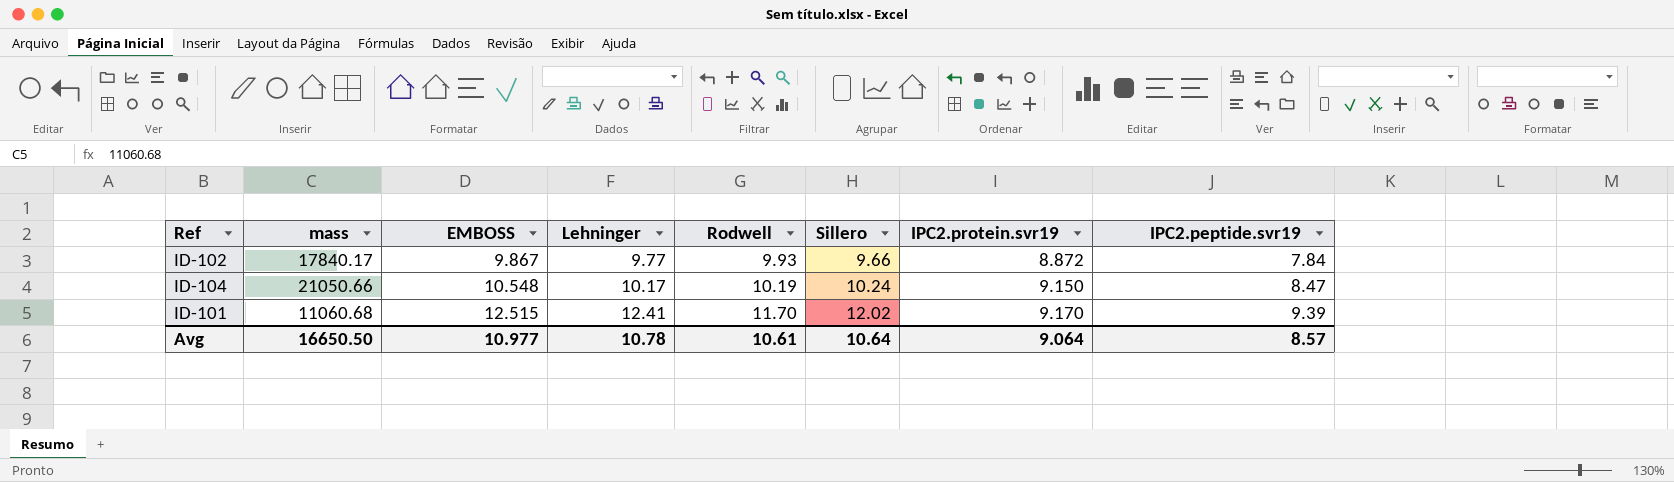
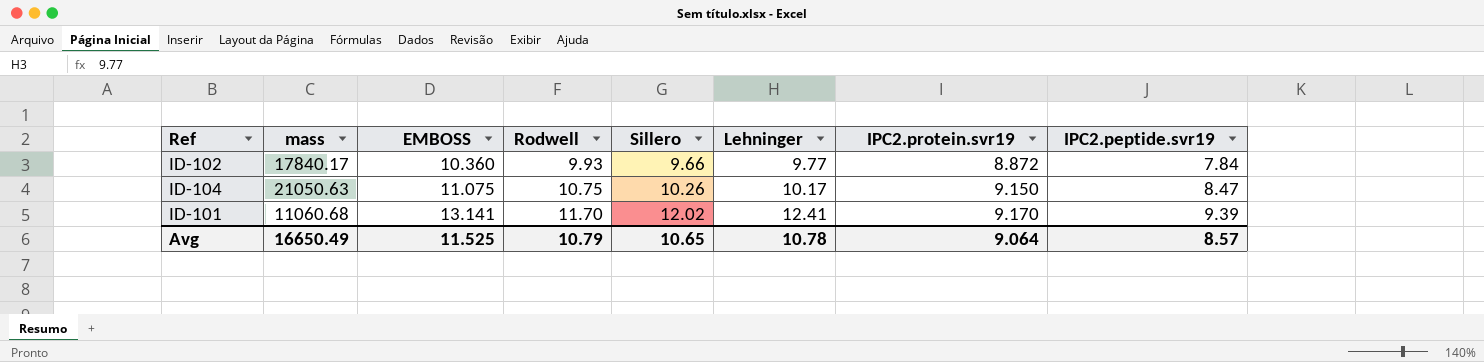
column Lehninger | position: 4 -> 6
ID-102 | EMBOSS: 9.867 -> 10.360
ID-104 | mass: 21050.66 -> 21050.63
ID-104 | EMBOSS: 10.548 -> 11.075
ID-104 | Rodwell: 10.19 -> 10.75
ID-104 | Sillero: 10.24 -> 10.26
ID-101 | EMBOSS: 12.515 -> 13.141
Avg | mass: 16650.50 -> 16650.49
Avg | EMBOSS: 10.977 -> 11.525
Avg | Rodwell: 10.61 -> 10.79
Avg | Sillero: 10.64 -> 10.65

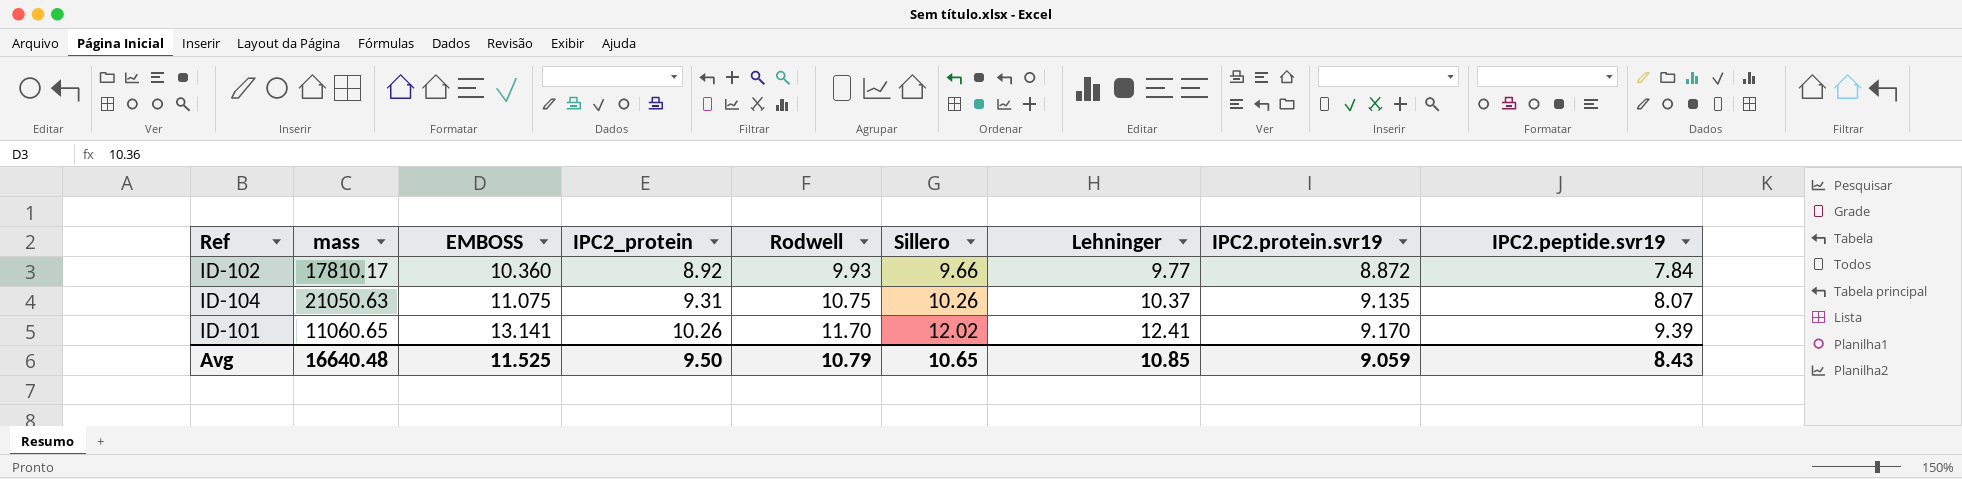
column IPC2_protein | position: none -> 4
ID-102 | mass: 17840.17 -> 17810.17
ID-104 | Lehninger: 10.17 -> 10.37
ID-104 | IPC2.protein.svr19: 9.150 -> 9.135
ID-104 | IPC2.peptide.svr19: 8.47 -> 8.07
ID-101 | mass: 11060.68 -> 11060.65
Avg | mass: 16650.49 -> 16640.48
Avg | Lehninger: 10.78 -> 10.85
Avg | IPC2.protein.svr19: 9.064 -> 9.059
Avg | IPC2.peptide.svr19: 8.57 -> 8.43

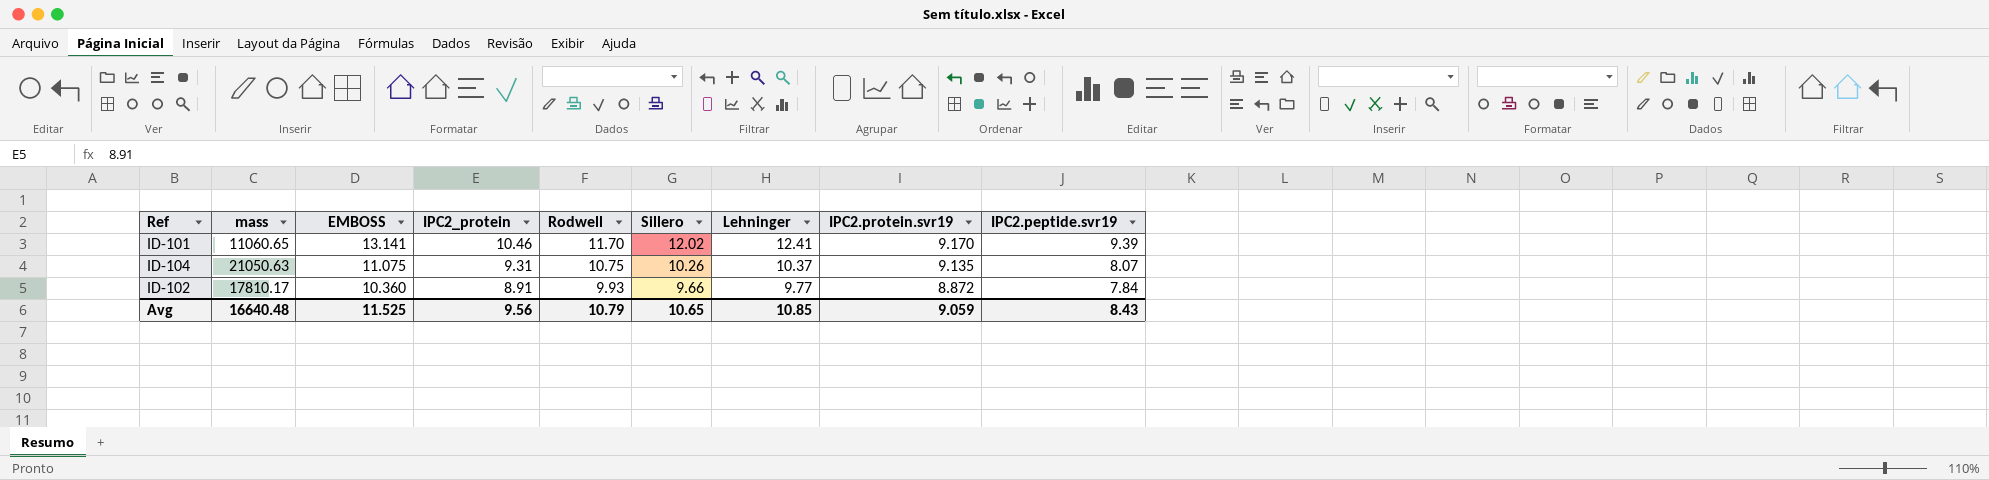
row order: EMBOSS ascending -> EMBOSS descending
ID-101 | IPC2_protein: 10.26 -> 10.46
ID-102 | IPC2_protein: 8.92 -> 8.91
Avg | IPC2_protein: 9.50 -> 9.56

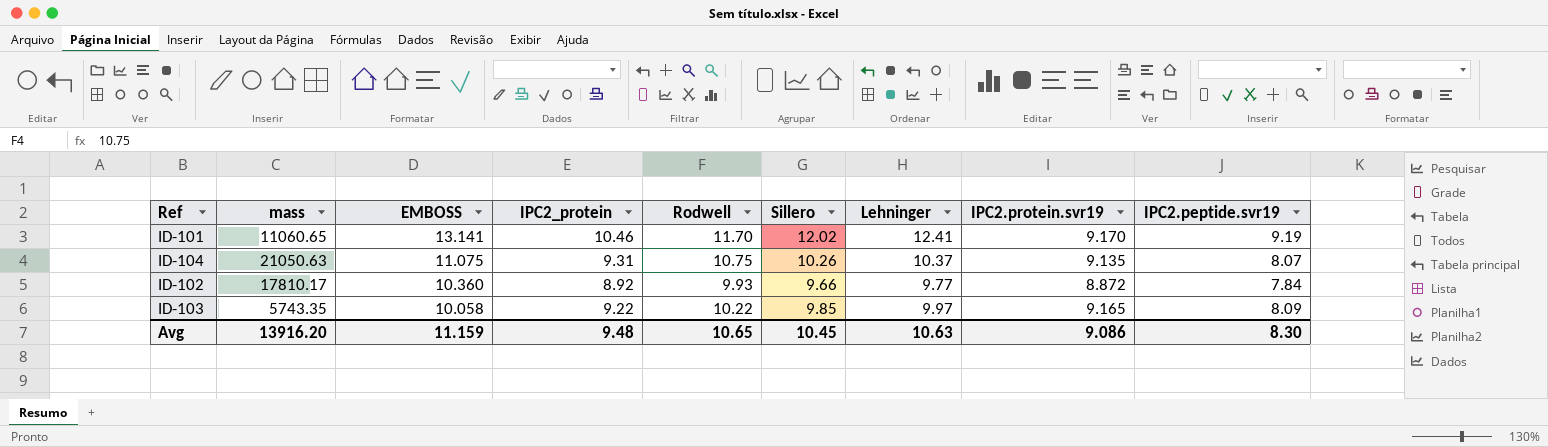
ID-101 | IPC2.peptide.svr19: 9.39 -> 9.19
ID-102 | IPC2_protein: 8.91 -> 8.92
row ID-103: none -> 5743.35 | 10.058 | 9.22 | 10.22 | 9.85 | 9.97 | 9.165 | 8.09
Avg | mass: 16640.48 -> 13916.20
Avg | EMBOSS: 11.525 -> 11.159
Avg | IPC2_protein: 9.56 -> 9.48
Avg | Rodwell: 10.79 -> 10.65
Avg | Sillero: 10.65 -> 10.45
Avg | Lehninger: 10.85 -> 10.63
Avg | IPC2.protein.svr19: 9.059 -> 9.086
Avg | IPC2.peptide.svr19: 8.43 -> 8.30

